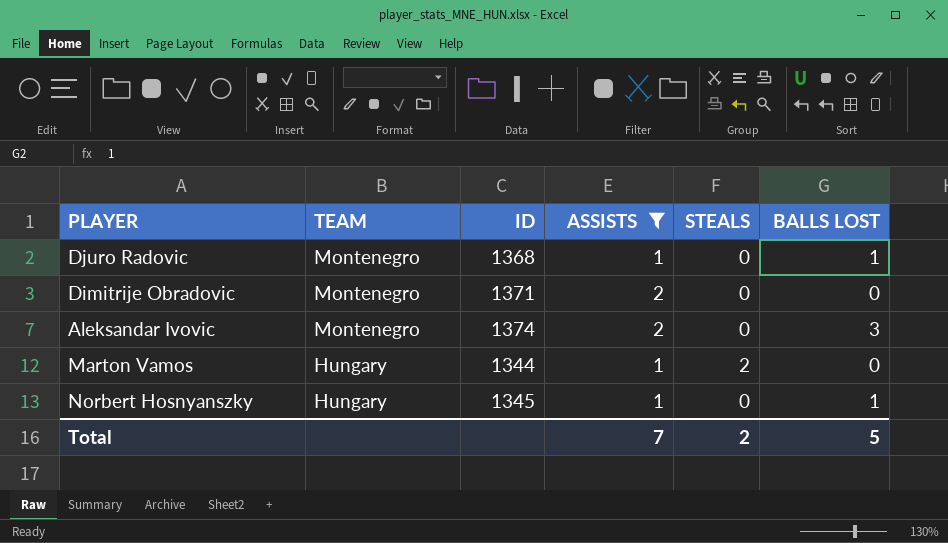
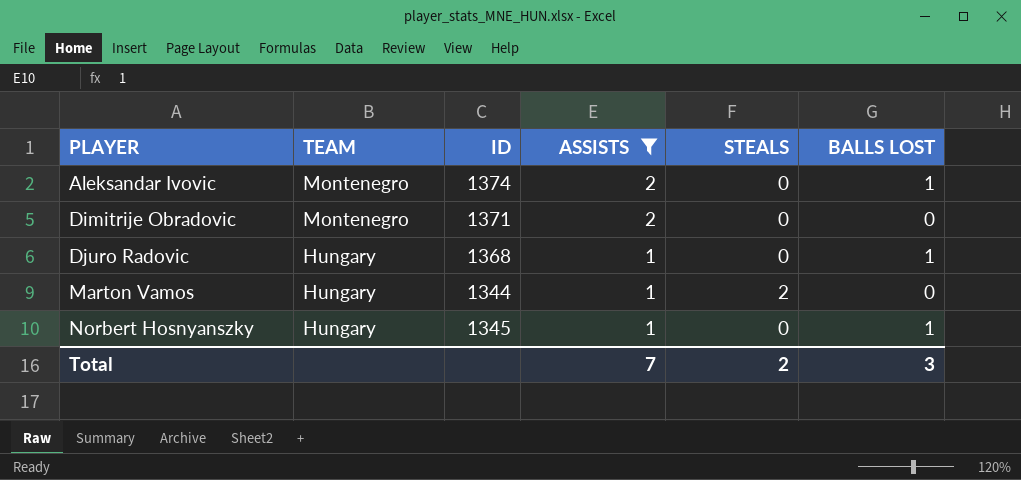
row order: TEAM descending -> PLAYER ascending
Aleksandar Ivovic | BALLS LOST: 3 -> 1
Djuro Radovic | TEAM: Montenegro -> Hungary
Total | BALLS LOST: 5 -> 3

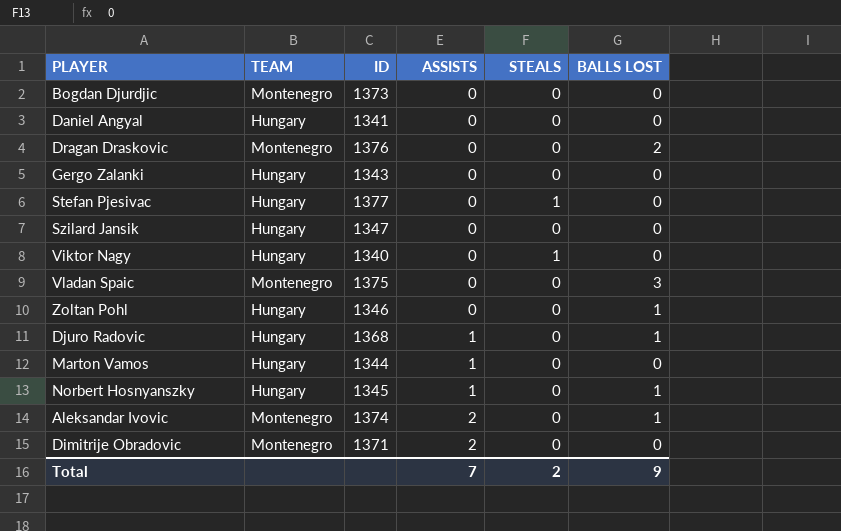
filter: ASSISTS != 0 -> none
row order: PLAYER ascending -> ASSISTS ascending
Marton Vamos | STEALS: 2 -> 0
Total | BALLS LOST: 3 -> 9

